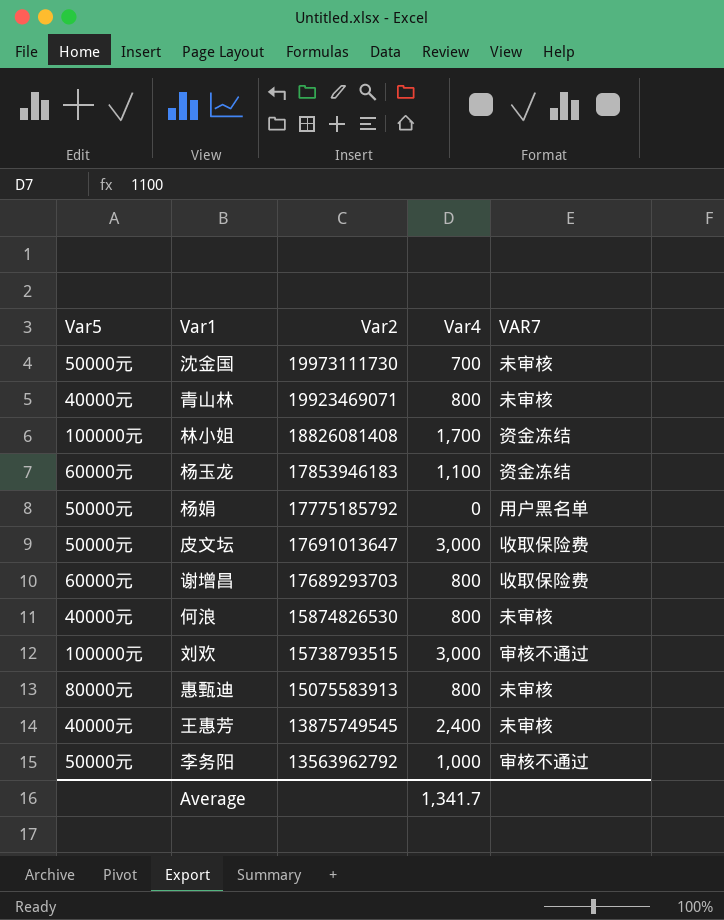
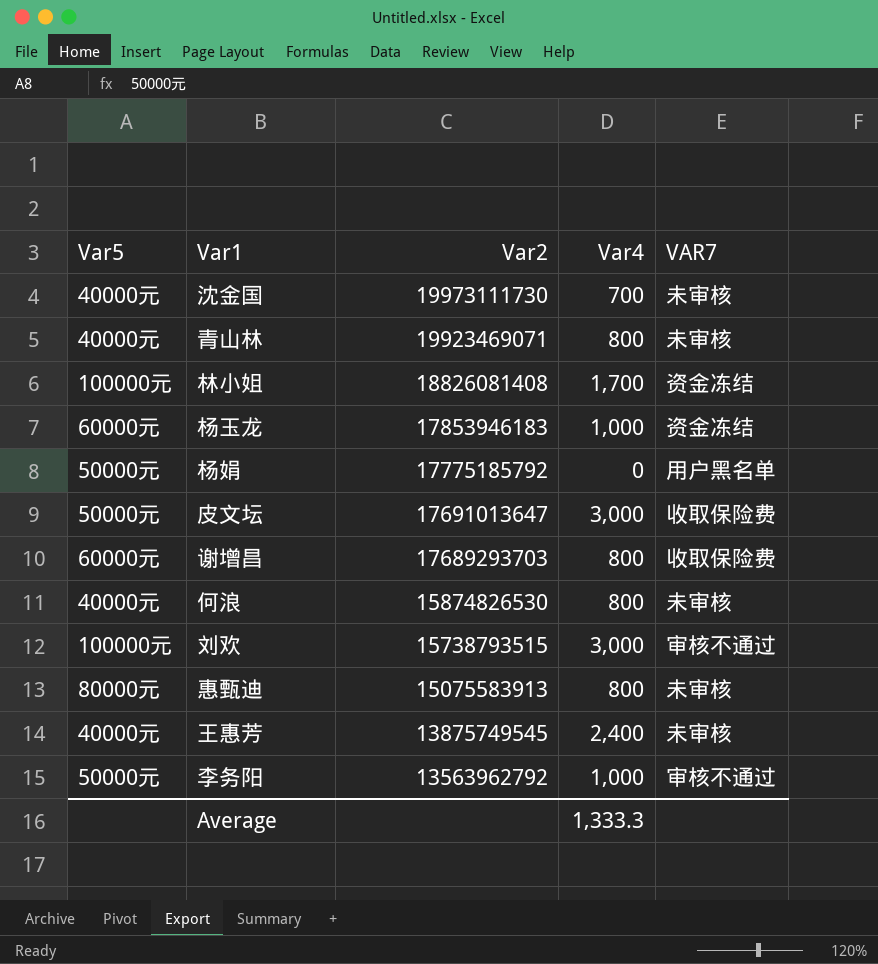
沈金国 | Var5: 50000元 -> 40000元
杨玉龙 | Var4: 1,100 -> 1,000
Average | Var4: 1,341.7 -> 1,333.3

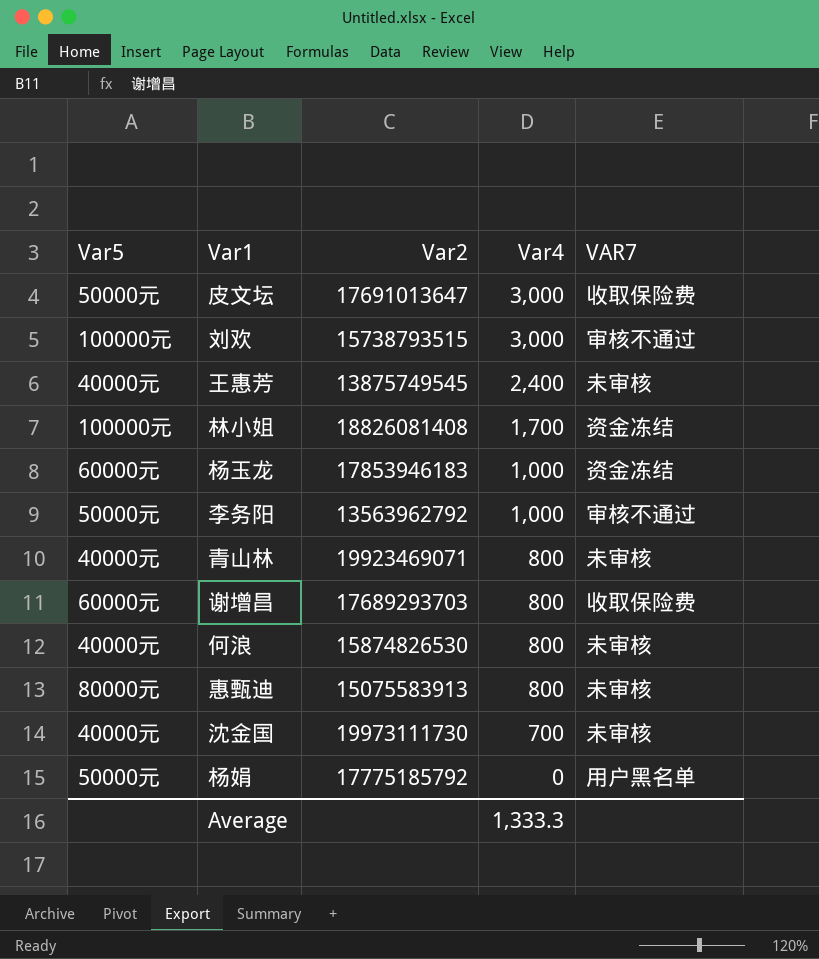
row order: Var2 descending -> Var4 descending

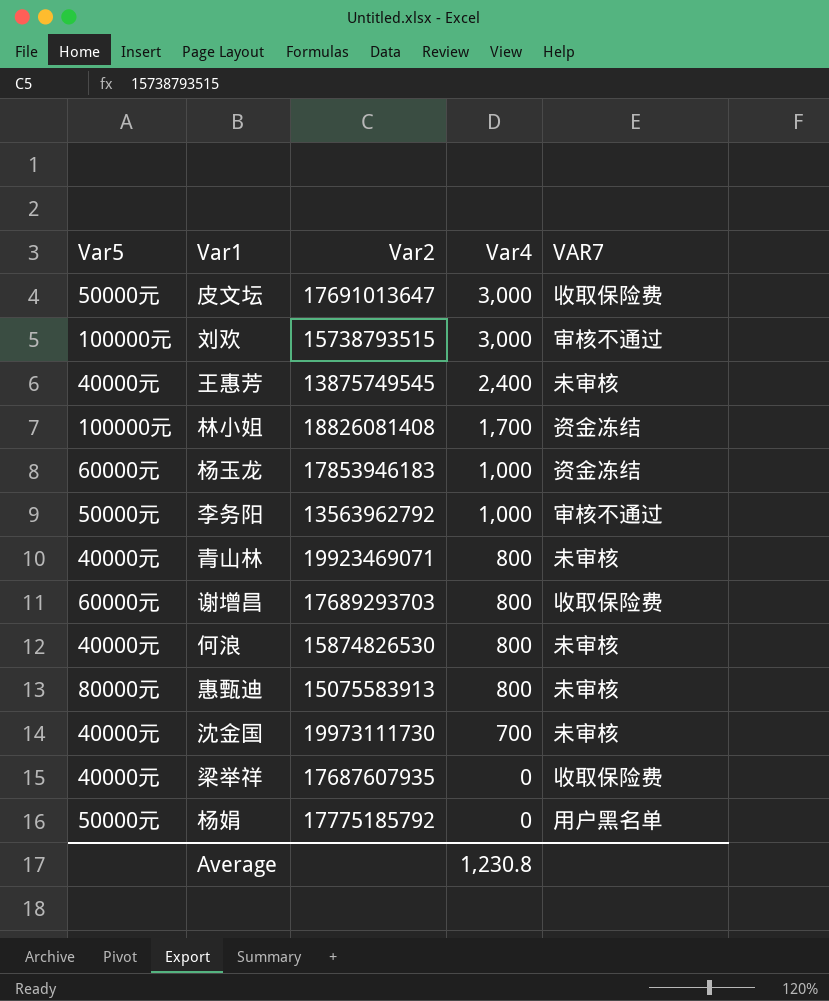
row 梁举祥: none -> 40000元 | 17687607935 | 0 | 收取保险费
Average | Var4: 1,333.3 -> 1,230.8

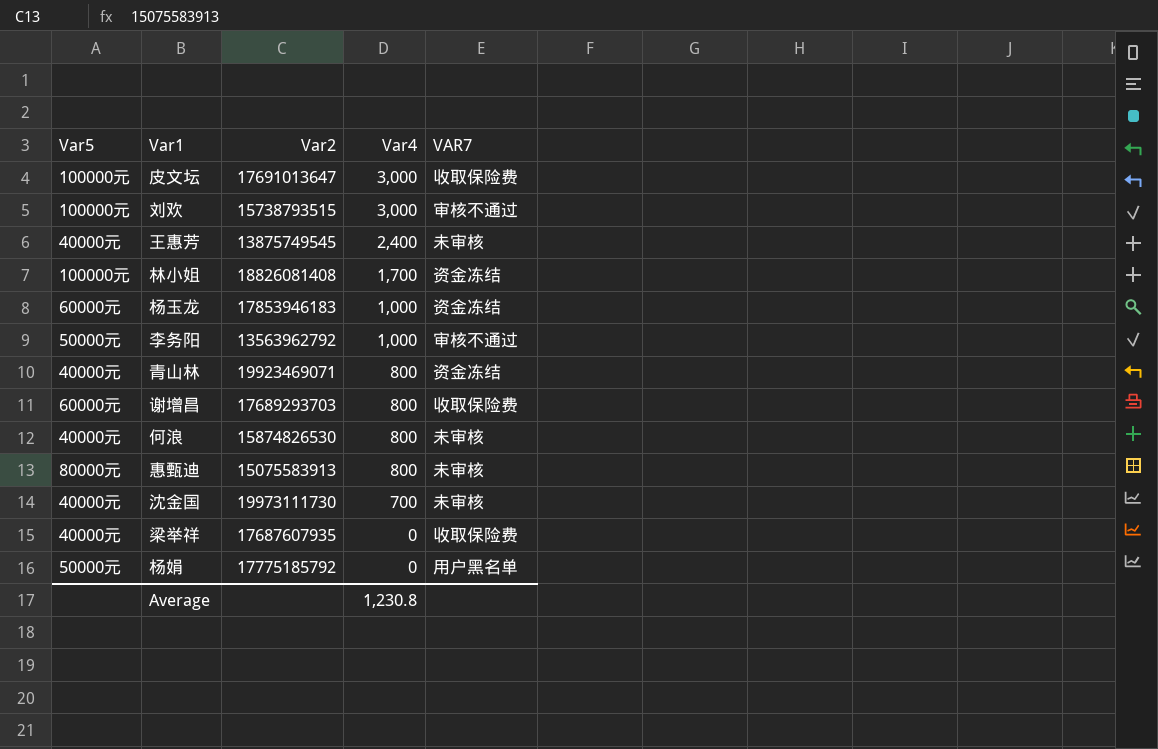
皮文坛 | Var5: 50000元 -> 100000元
青山林 | VAR7: 未审核 -> 资金冻结

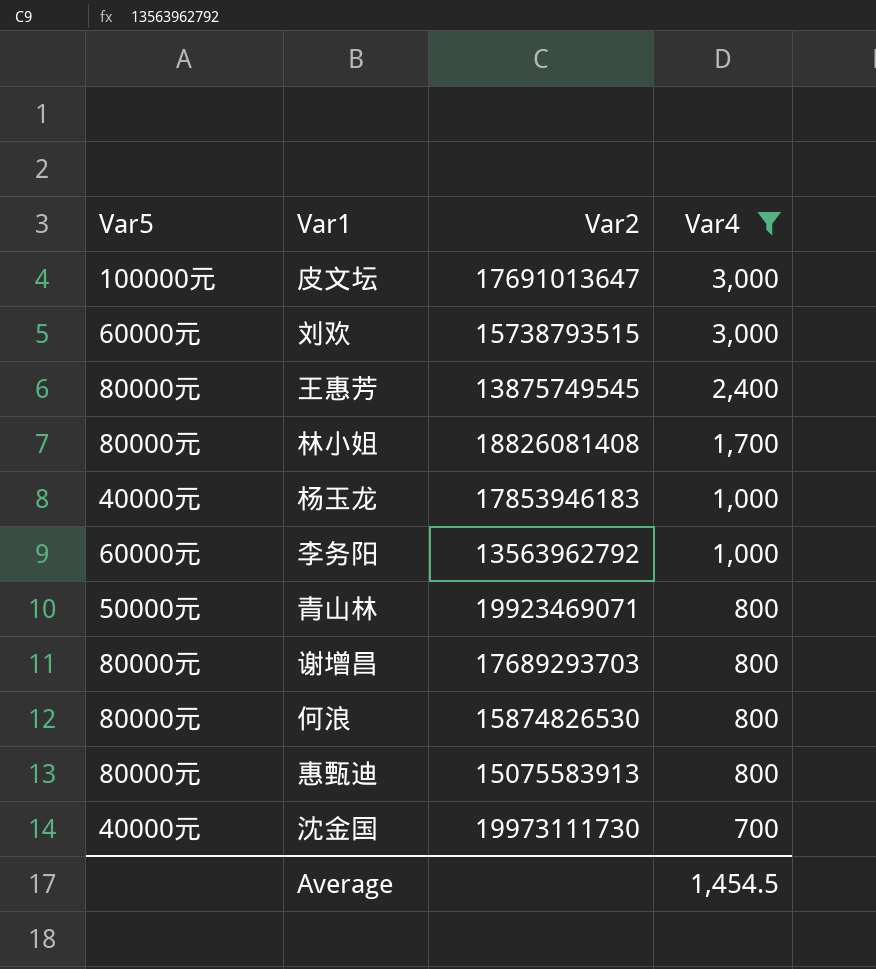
filter: none -> Var4 != 0
column VAR7 | position: 5 -> none
刘欢 | Var5: 100000元 -> 60000元
王惠芳 | Var5: 40000元 -> 80000元
林小姐 | Var5: 100000元 -> 80000元
杨玉龙 | Var5: 60000元 -> 40000元
李务阳 | Var5: 50000元 -> 60000元
青山林 | Var5: 40000元 -> 50000元
谢增昌 | Var5: 60000元 -> 80000元
何浪 | Var5: 40000元 -> 80000元
Average | Var4: 1,230.8 -> 1,454.5

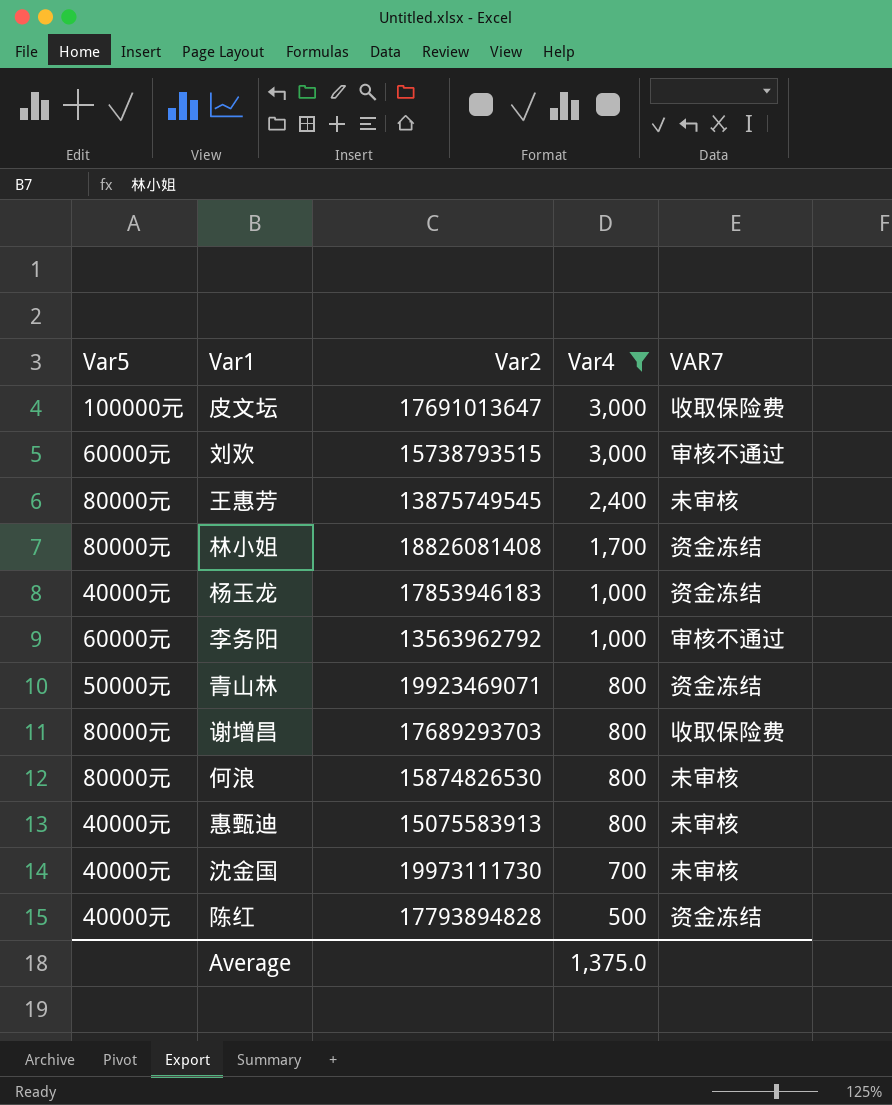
column VAR7 | position: none -> 5
惠甄迪 | Var5: 80000元 -> 40000元
row 陈红: none -> 40000元 | 17793894828 | 500 | 资金冻结
Average | Var4: 1,454.5 -> 1,375.0

